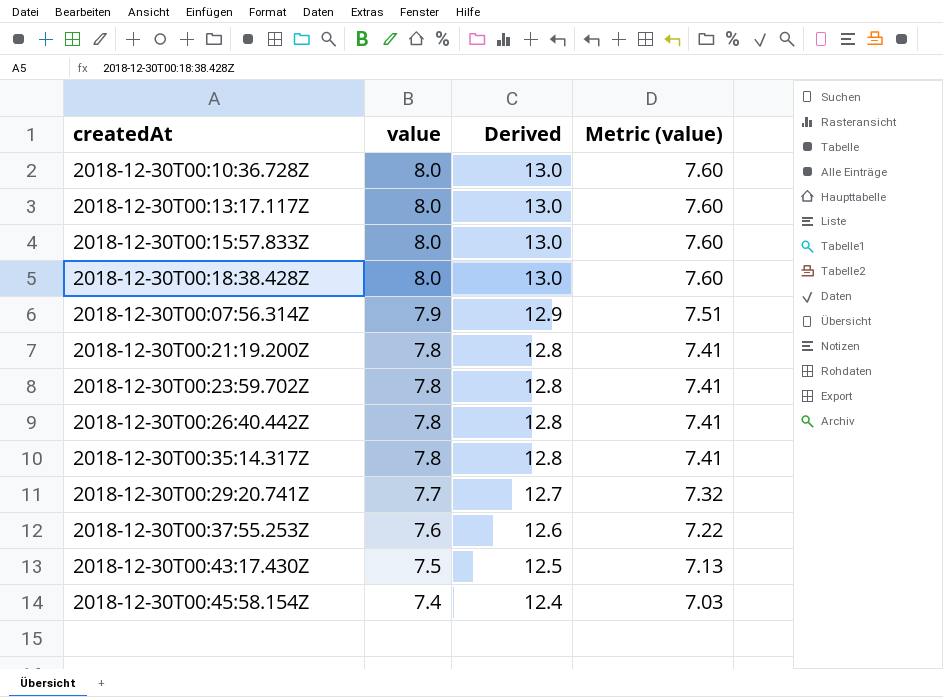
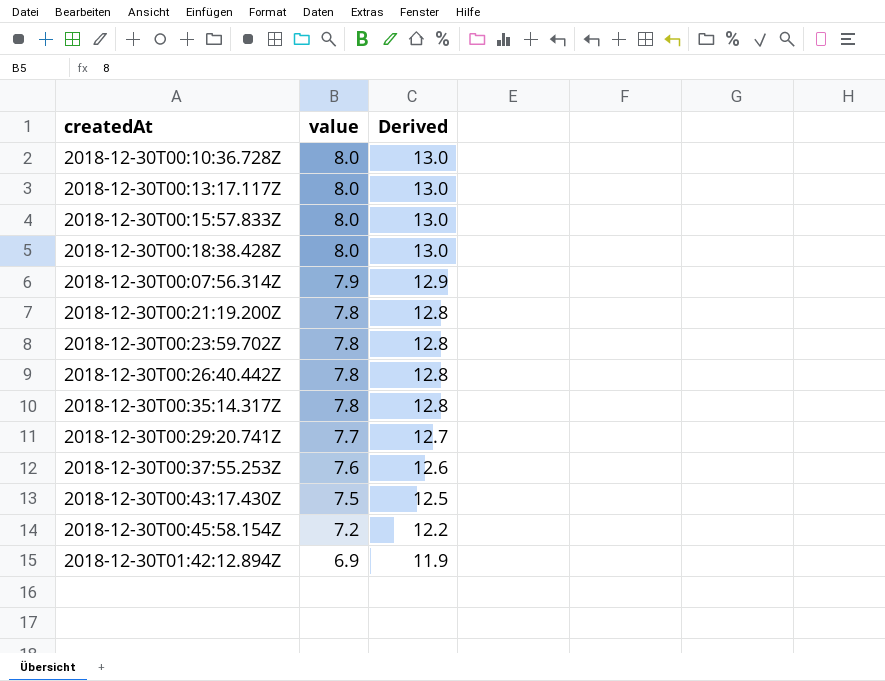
column Metric (value) | formula: [value] * 0.95 -> none
2018-12-30T00:45:58.154Z | value: 7.4 -> 7.2
2018-12-30T00:45:58.154Z | Derived: 12.4 -> 12.2
row 2018-12-30T01:42:12.894Z: none -> 6.9 | 11.9

